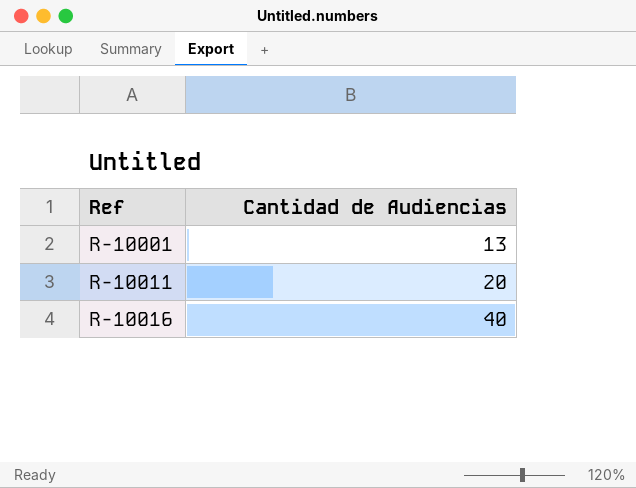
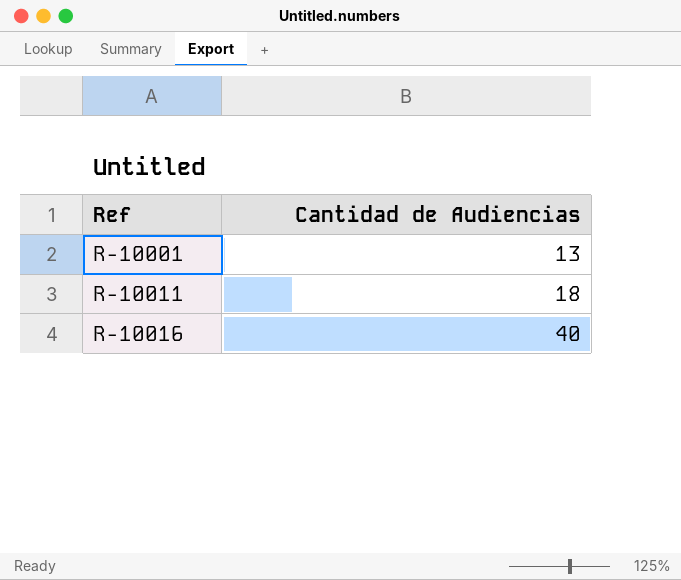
R-10011 | Cantidad de Audiencias: 20 -> 18

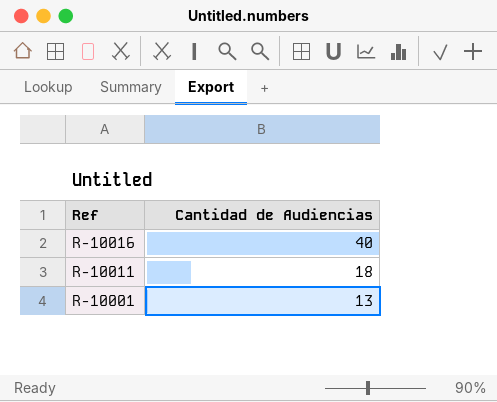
row order: Ref ascending -> Ref descending

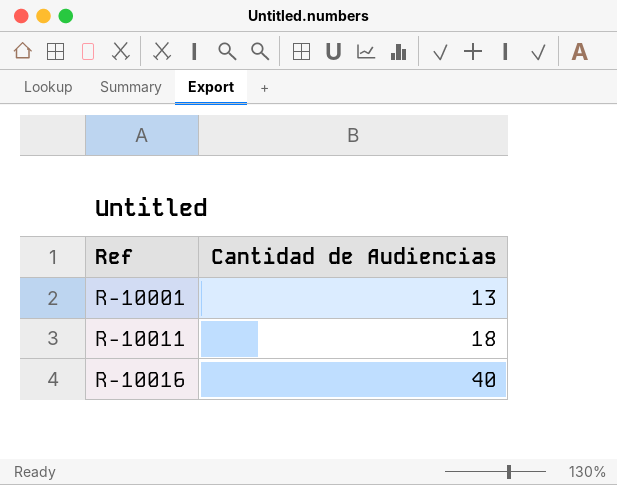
row order: Ref descending -> Ref ascending

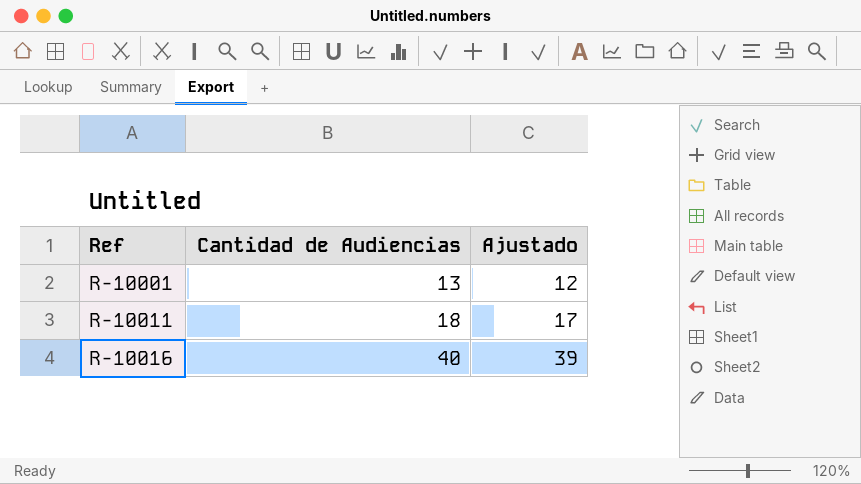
column Ajustado | formula: none -> [Cantidad de Audiencias] - 1

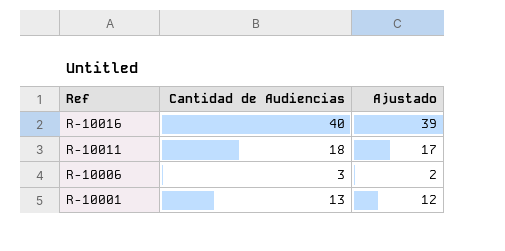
row order: Ref ascending -> Ref descending
row R-10006: none -> 3 | 2

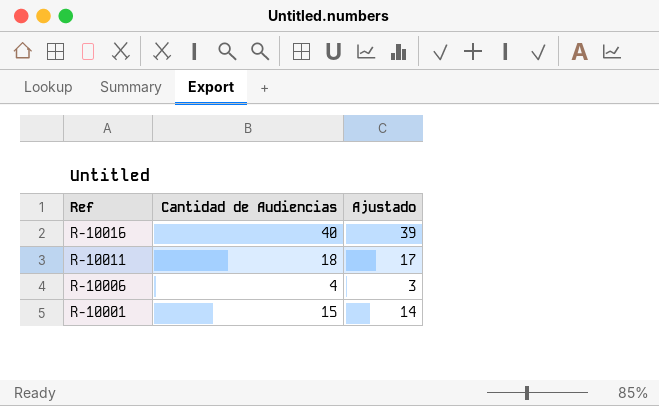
R-10006 | Cantidad de Audiencias: 3 -> 4
R-10006 | Ajustado: 2 -> 3
R-10001 | Cantidad de Audiencias: 13 -> 15
R-10001 | Ajustado: 12 -> 14

